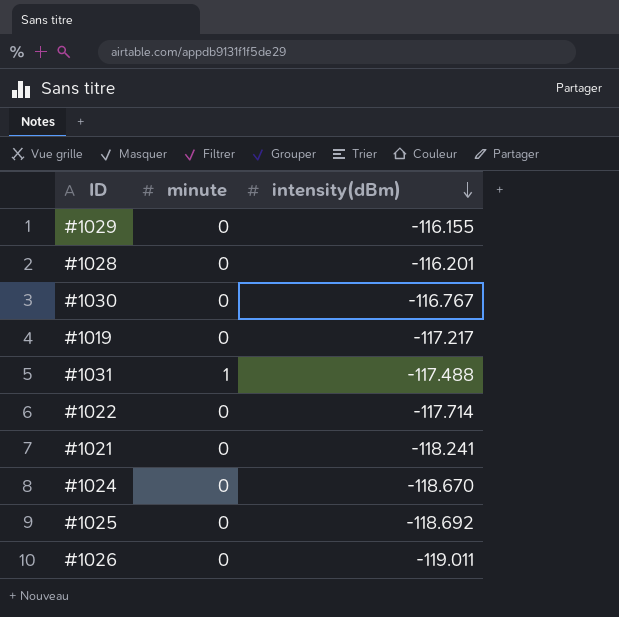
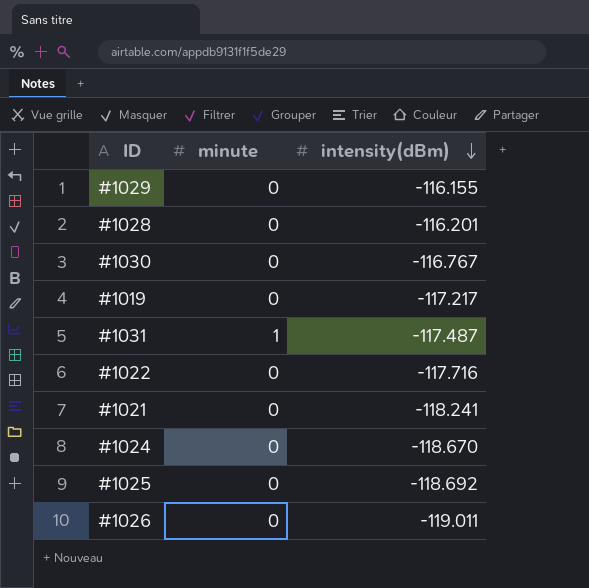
#1031 | intensity(dBm): -117.488 -> -117.487
#1022 | intensity(dBm): -117.714 -> -117.716

